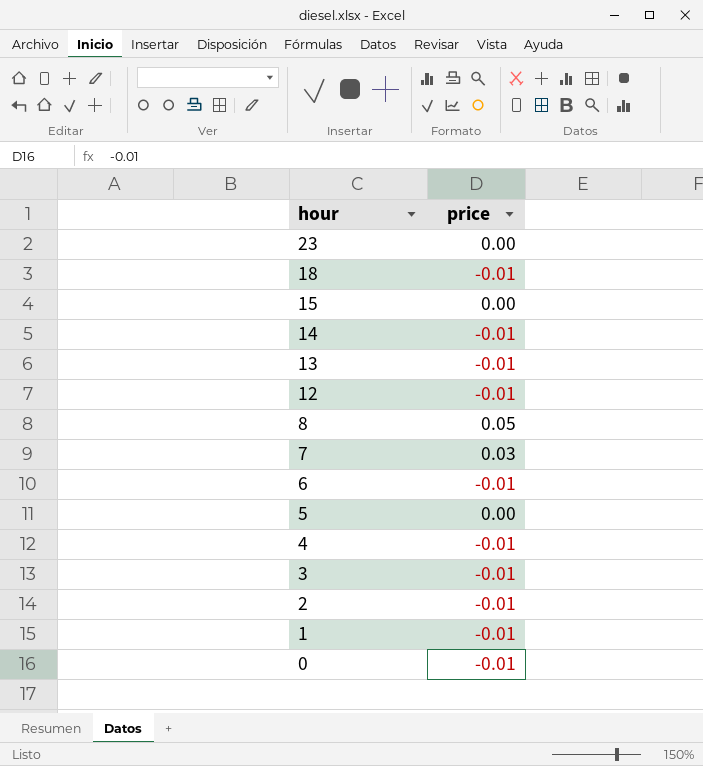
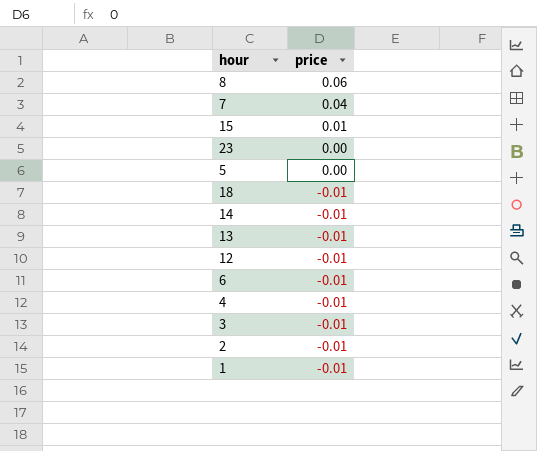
row order: hour descending -> price descending
row 0: -0.01 -> none
8 | price: 0.05 -> 0.06
7 | price: 0.03 -> 0.04
15 | price: 0.00 -> 0.01

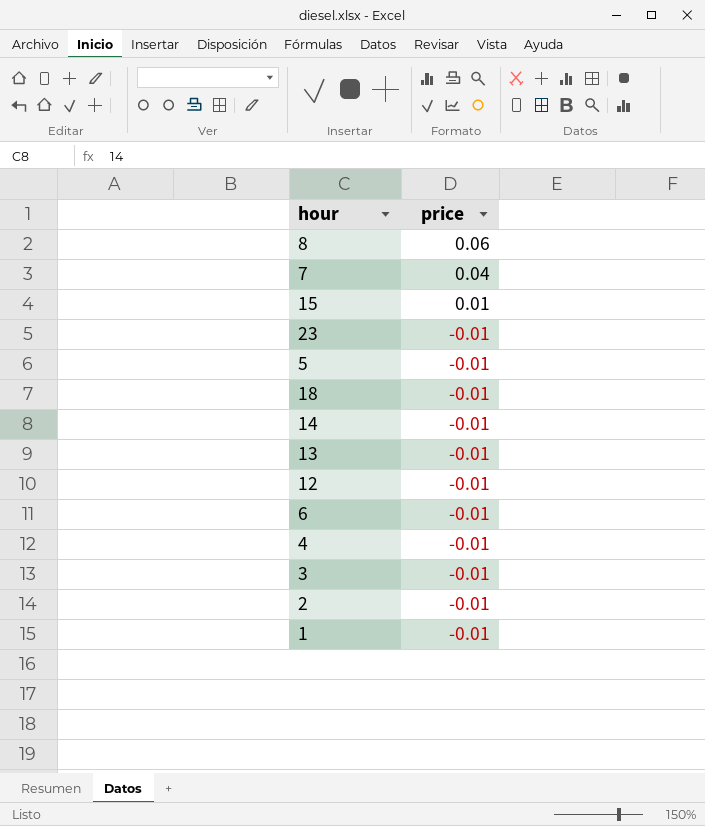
23 | price: 0.00 -> -0.01
5 | price: 0.00 -> -0.01

